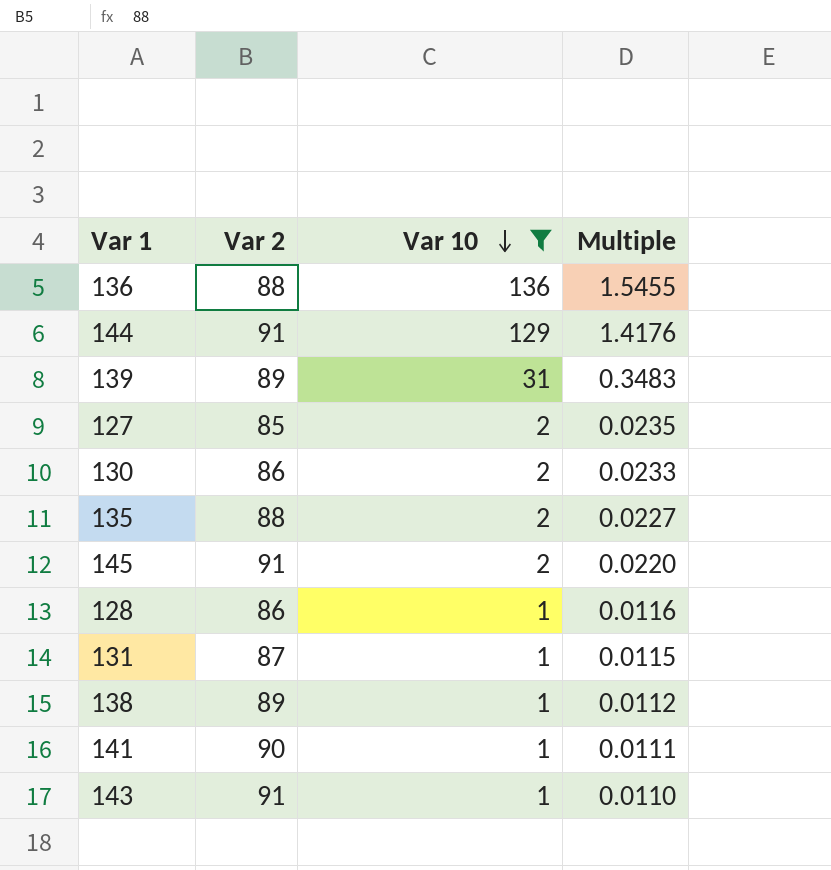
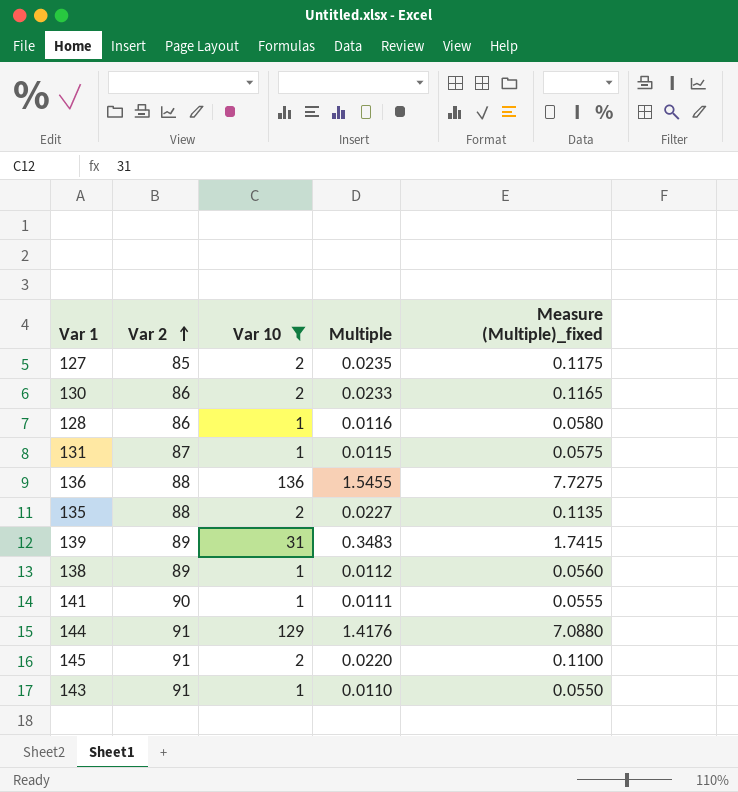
row order: Var 10 descending -> Var 2 ascending
column Measure (Multiple)_fixed | formula: none -> [Multiple] * 5

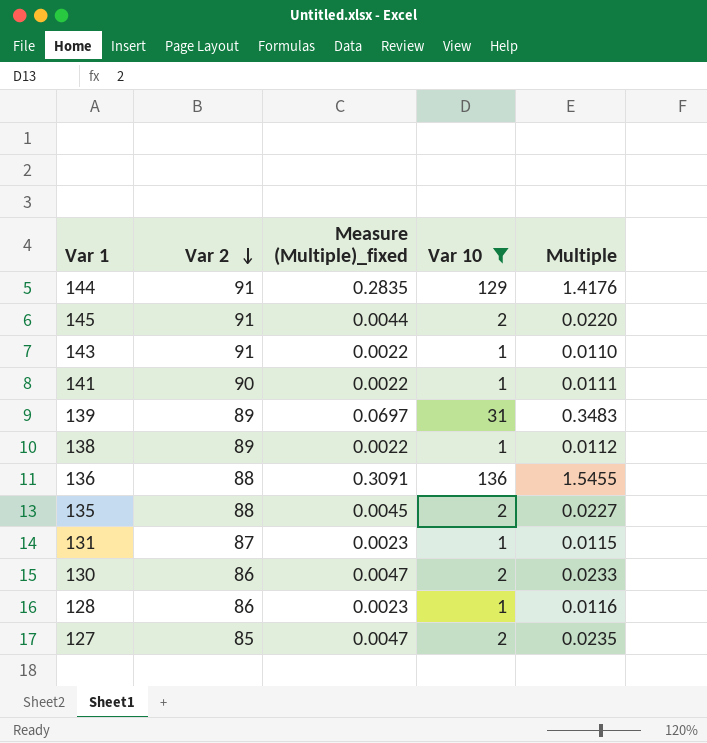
row order: Var 2 ascending -> Var 2 descending
column Measure (Multiple)_fixed | formula: [Multiple] * 5 -> [Multiple] * 0.2
column Measure (Multiple)_fixed | position: 5 -> 3

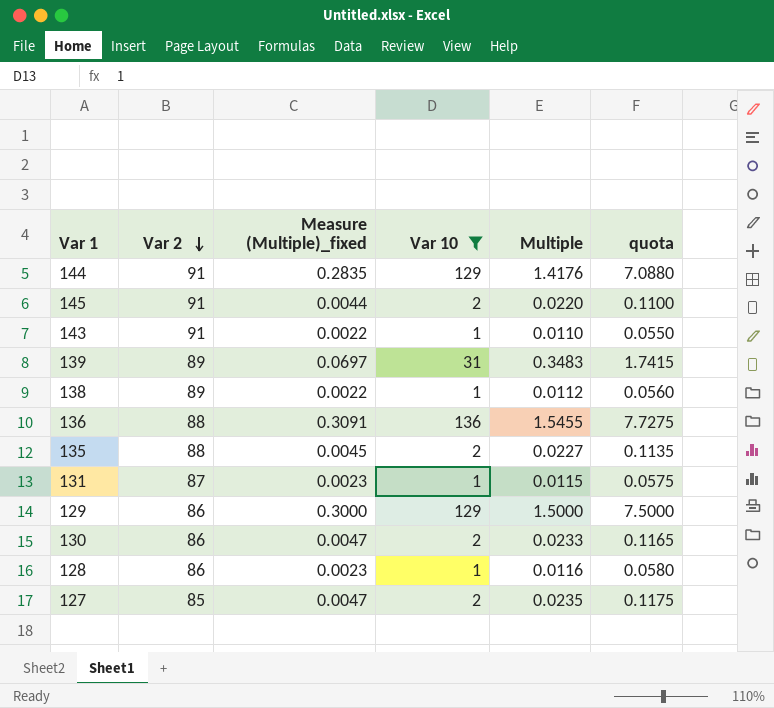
column quota | formula: none -> [Multiple] * 5
row 141: 90 | 0.0022 | 1 | 0.0111 -> none
row 129: none -> 86 | 0.3000 | 129 | 1.5000 | 7.5000

